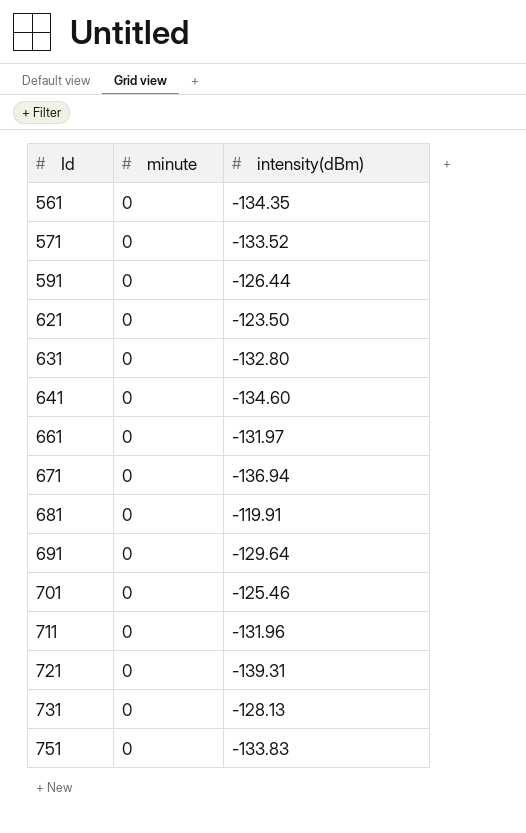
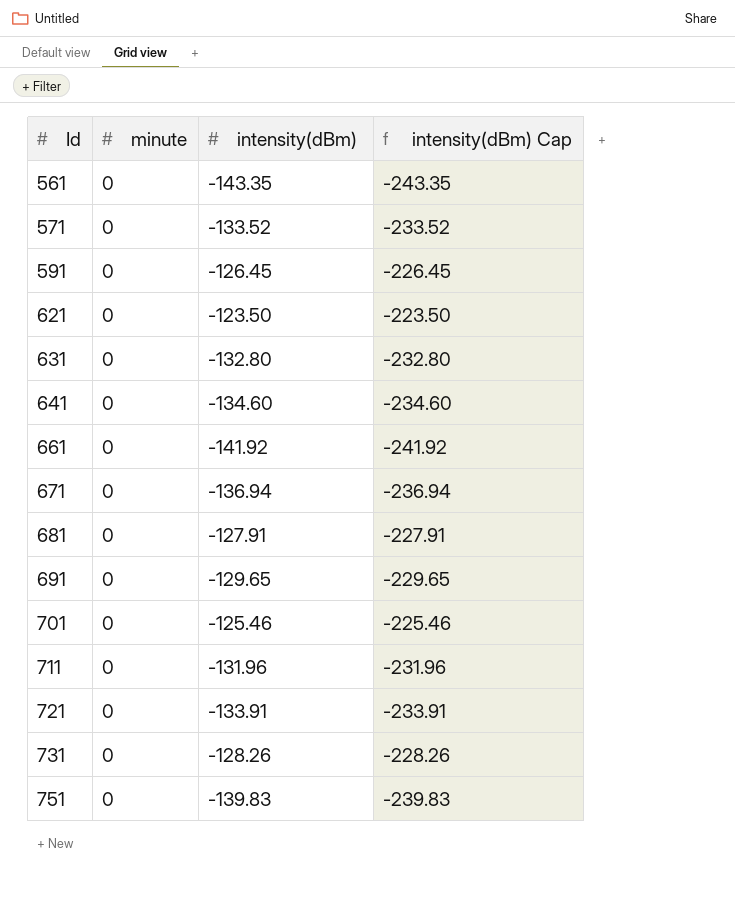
column intensity(dBm) Cap | formula: none -> [intensity(dBm)] - 100
561 | intensity(dBm): -134.35 -> -143.35
591 | intensity(dBm): -126.44 -> -126.45
661 | intensity(dBm): -131.97 -> -141.92
681 | intensity(dBm): -119.91 -> -127.91
691 | intensity(dBm): -129.64 -> -129.65
721 | intensity(dBm): -139.31 -> -133.91
731 | intensity(dBm): -128.13 -> -128.26
751 | intensity(dBm): -133.83 -> -139.83

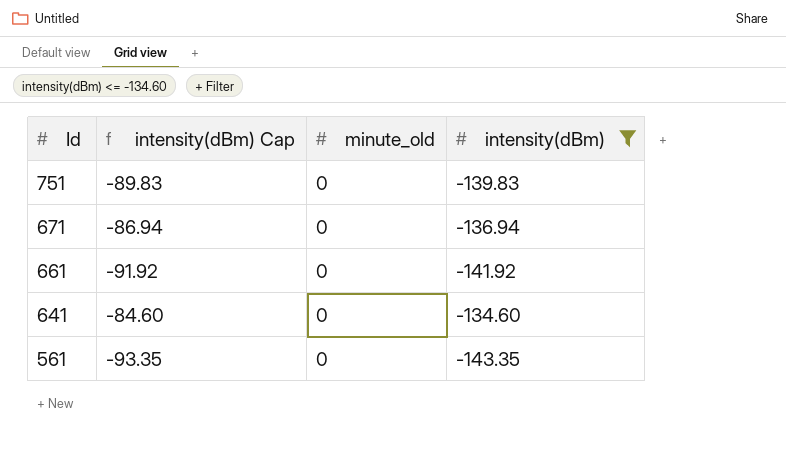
filter: none -> intensity(dBm) <= -134.60
row order: Id ascending -> Id descending
column intensity(dBm) Cap | formula: [intensity(dBm)] - 100 -> [intensity(dBm)] + 50
column intensity(dBm) Cap | position: 4 -> 2
column name: minute -> minute_old

